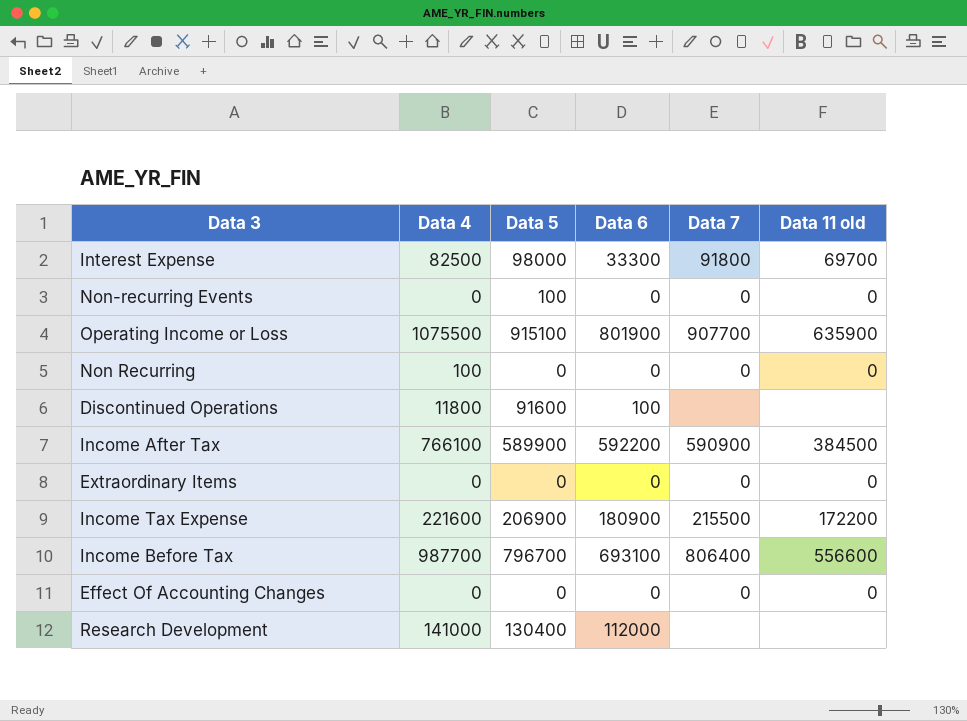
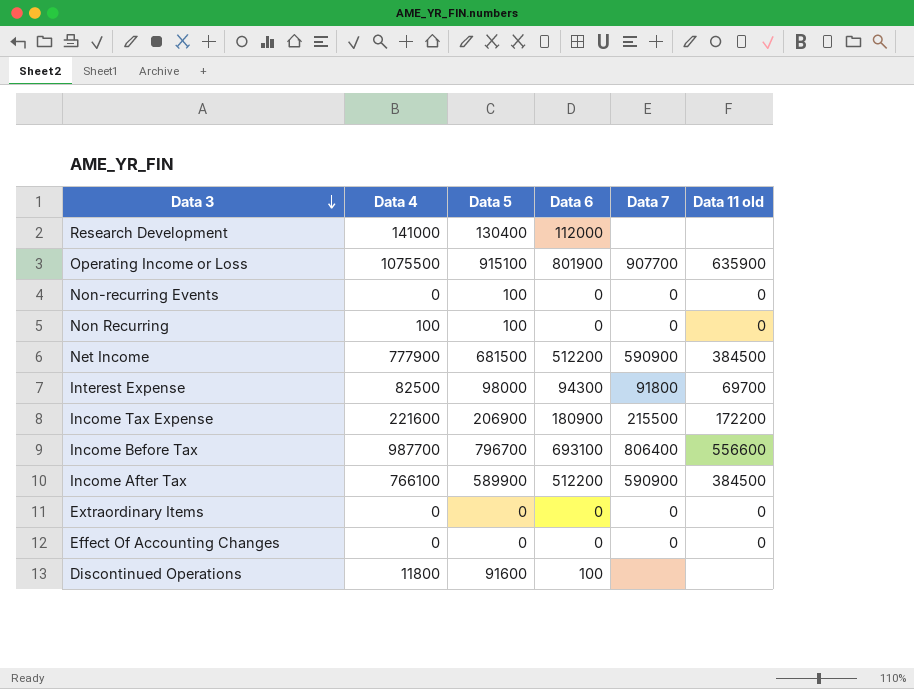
row order: none -> Data 3 descending
Non Recurring | Data 5: 0 -> 100
row Net Income: none -> 777900 | 681500 | 512200 | 590900 | 384500
Interest Expense | Data 6: 33300 -> 94300
Income After Tax | Data 6: 592200 -> 512200

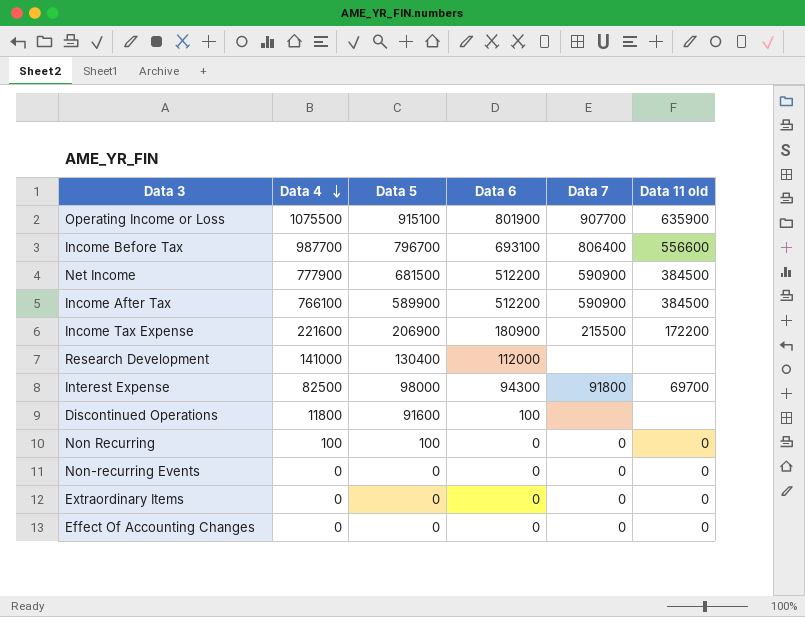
row order: Data 3 descending -> Data 4 descending
Non-recurring Events | Data 5: 100 -> 0

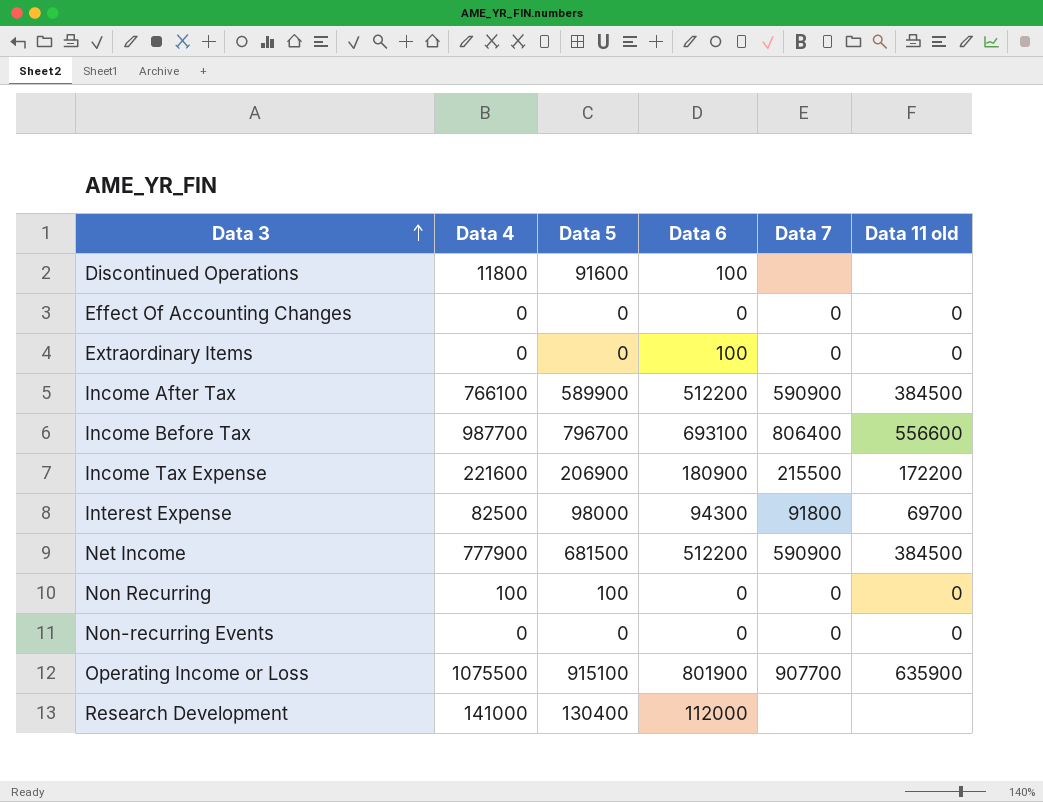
row order: Data 4 descending -> Data 3 ascending
Extraordinary Items | Data 6: 0 -> 100

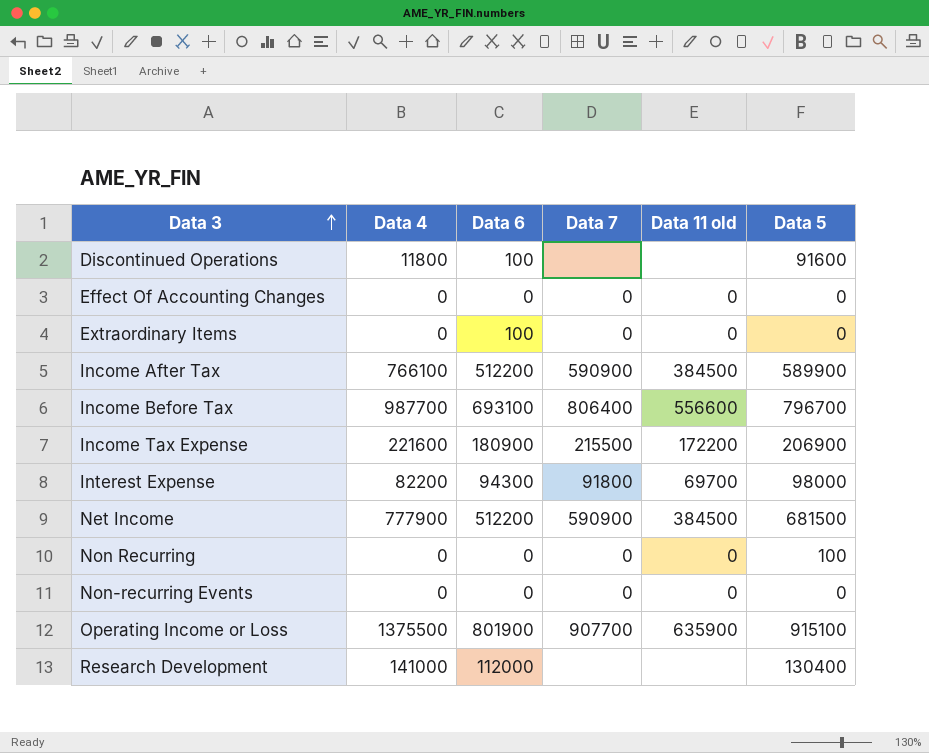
column Data 5 | position: 3 -> 6
Interest Expense | Data 4: 82500 -> 82200
Non Recurring | Data 4: 100 -> 0
Operating Income or Loss | Data 4: 1075500 -> 1375500

